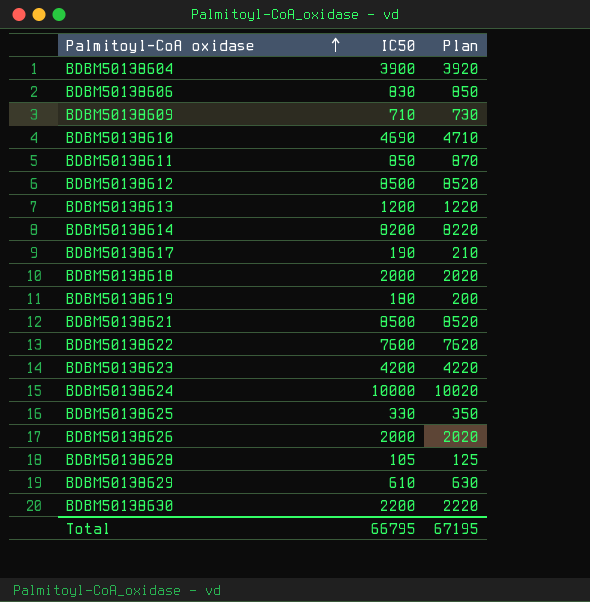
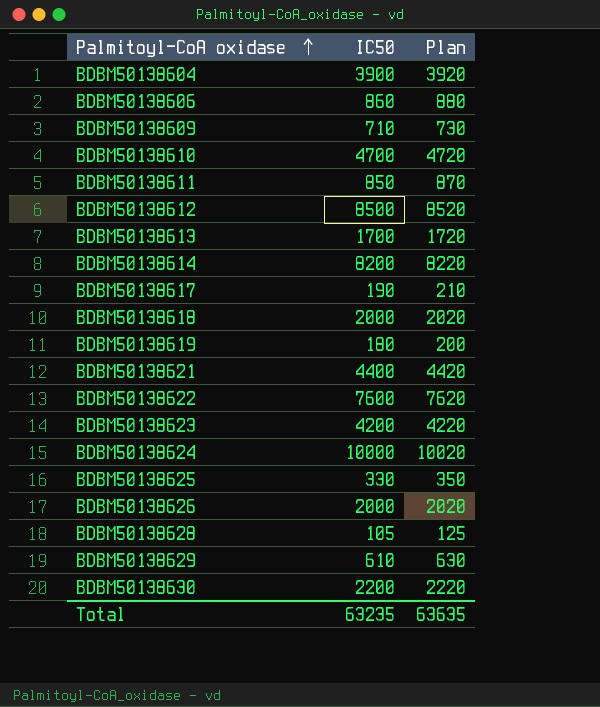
BDBM50138606 | IC50: 830 -> 860
BDBM50138606 | Plan: 850 -> 880
BDBM50138610 | IC50: 4690 -> 4700
BDBM50138610 | Plan: 4710 -> 4720
BDBM50138613 | IC50: 1200 -> 1700
BDBM50138613 | Plan: 1220 -> 1720
BDBM50138621 | IC50: 8500 -> 4400
BDBM50138621 | Plan: 8520 -> 4420
Total | IC50: 66795 -> 63235
Total | Plan: 67195 -> 63635

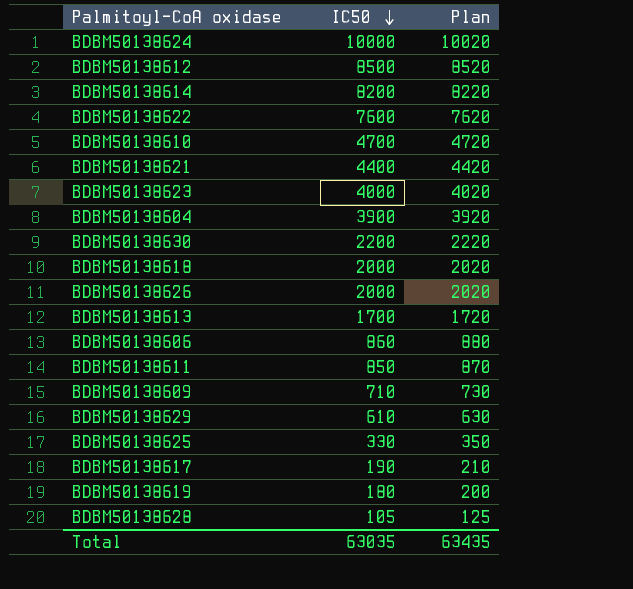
row order: Palmitoyl-CoA oxidase ascending -> IC50 descending
BDBM50138623 | IC50: 4200 -> 4000
BDBM50138623 | Plan: 4220 -> 4020
Total | IC50: 63235 -> 63035
Total | Plan: 63635 -> 63435

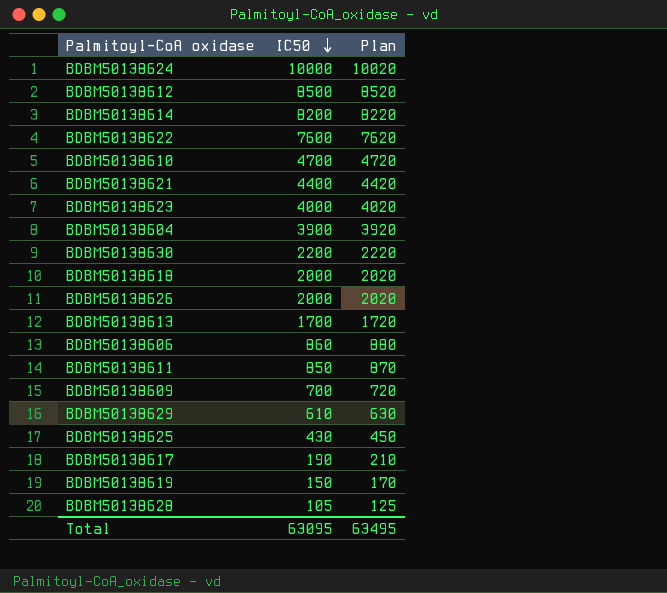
BDBM50138609 | IC50: 710 -> 700
BDBM50138609 | Plan: 730 -> 720
BDBM50138625 | IC50: 330 -> 430
BDBM50138625 | Plan: 350 -> 450
BDBM50138619 | IC50: 180 -> 150
BDBM50138619 | Plan: 200 -> 170
Total | IC50: 63035 -> 63095
Total | Plan: 63435 -> 63495

